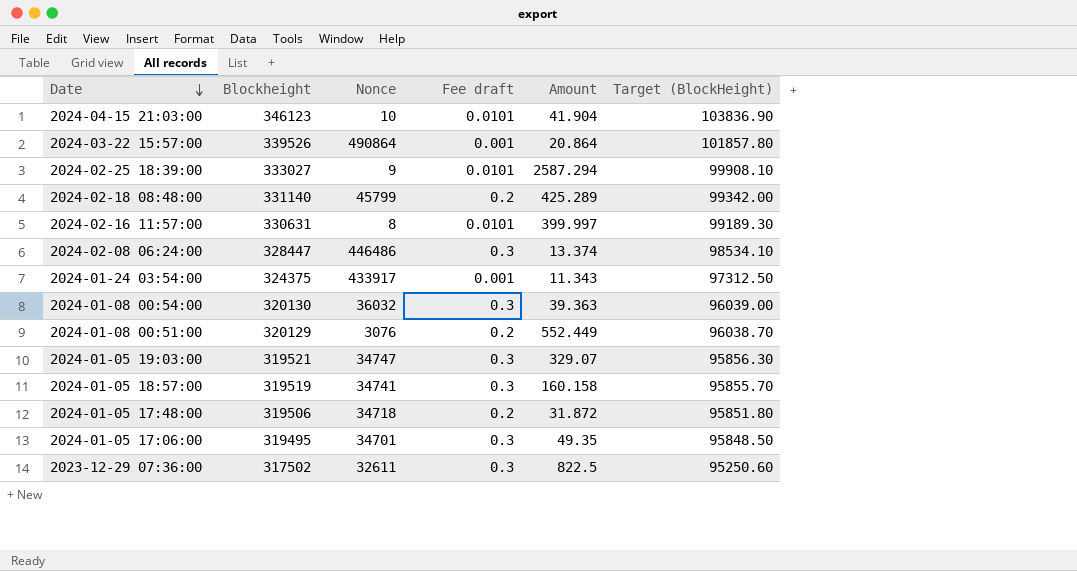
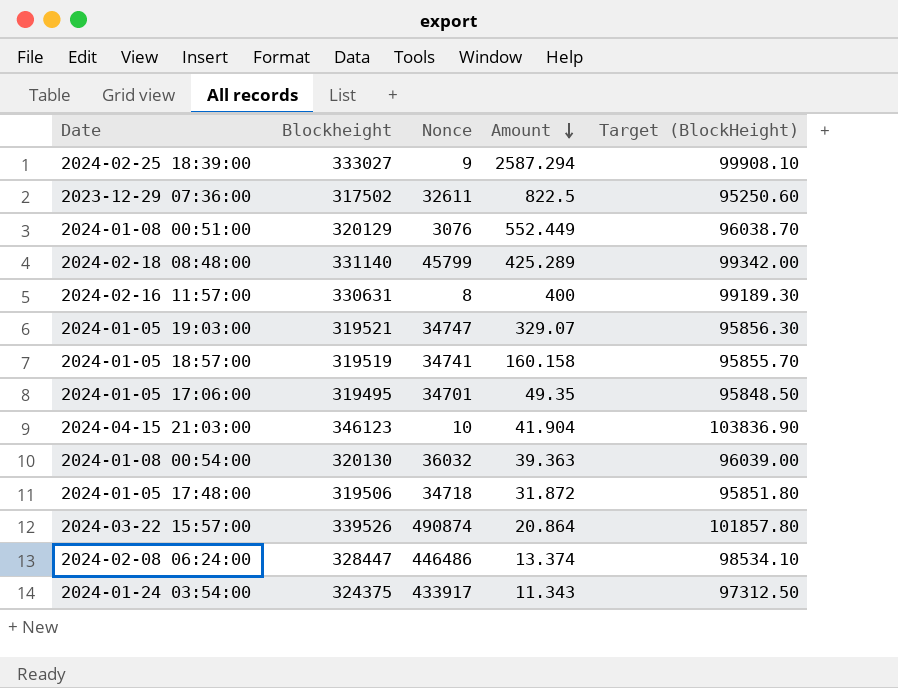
row order: Date descending -> Amount descending
column Fee draft | position: 4 -> none
2024-02-16 11:57:00 | Amount: 399.997 -> 400
2024-03-22 15:57:00 | Nonce: 490864 -> 490874

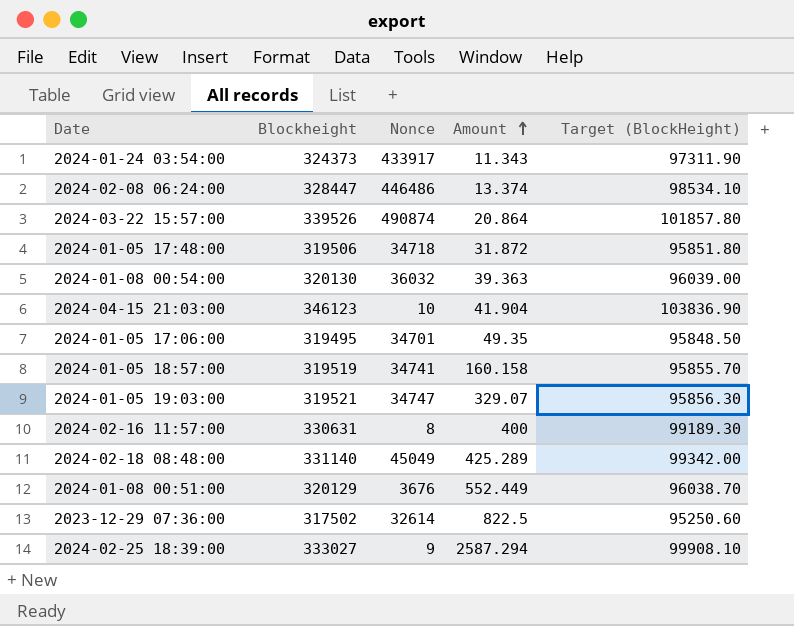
row order: Amount descending -> Amount ascending
2024-01-24 03:54:00 | Blockheight: 324375 -> 324373
2024-01-24 03:54:00 | Target (BlockHeight): 97312.50 -> 97311.90
2024-02-18 08:48:00 | Nonce: 45799 -> 45049
2024-01-08 00:51:00 | Nonce: 3076 -> 3676
2023-12-29 07:36:00 | Nonce: 32611 -> 32614

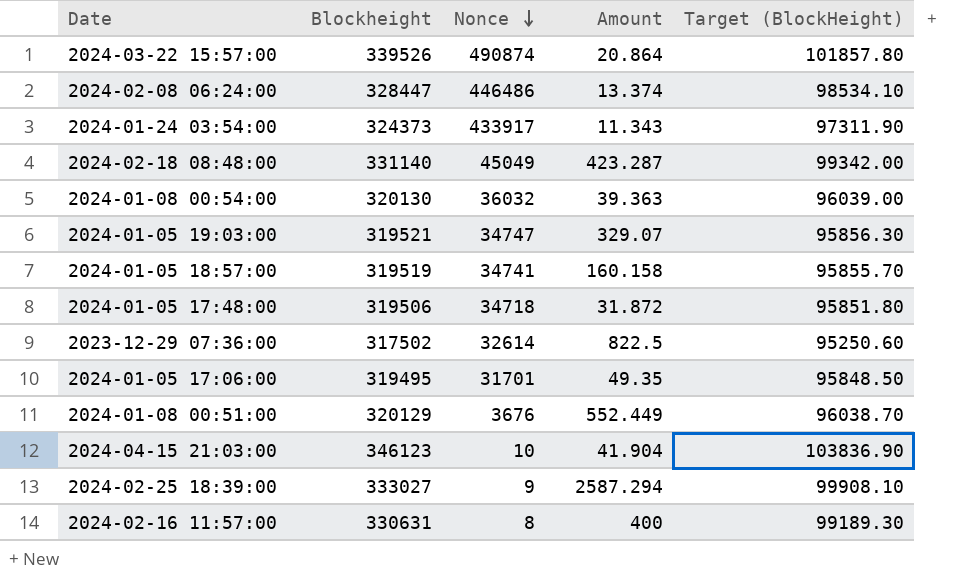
row order: Amount ascending -> Nonce descending
2024-02-18 08:48:00 | Amount: 425.289 -> 423.287
2024-01-05 17:06:00 | Nonce: 34701 -> 31701

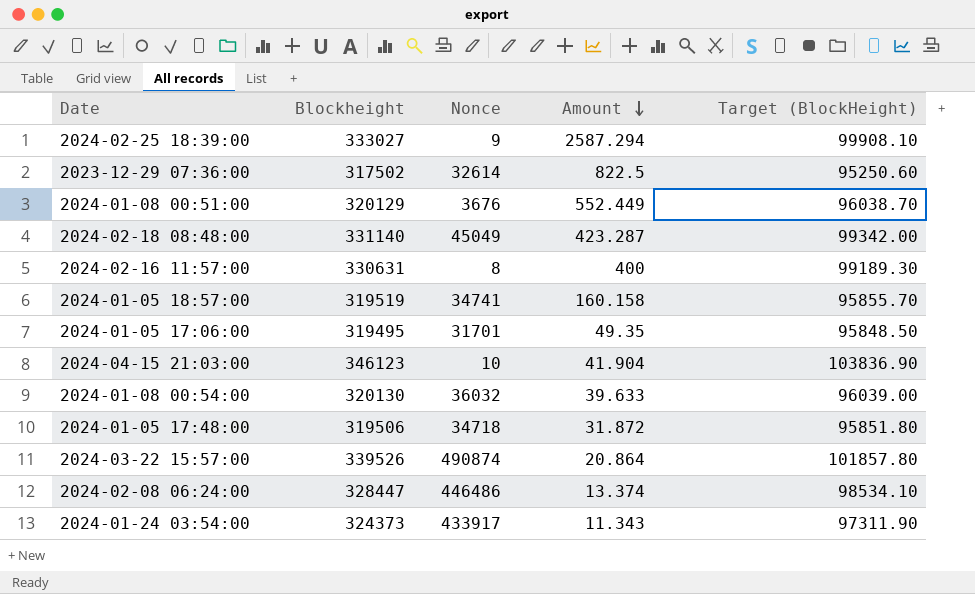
row order: Nonce descending -> Amount descending
row 2024-01-05 19:03:00: 319521 | 34747 | 329.07 | 95856.30 -> none
2024-01-08 00:54:00 | Amount: 39.363 -> 39.633

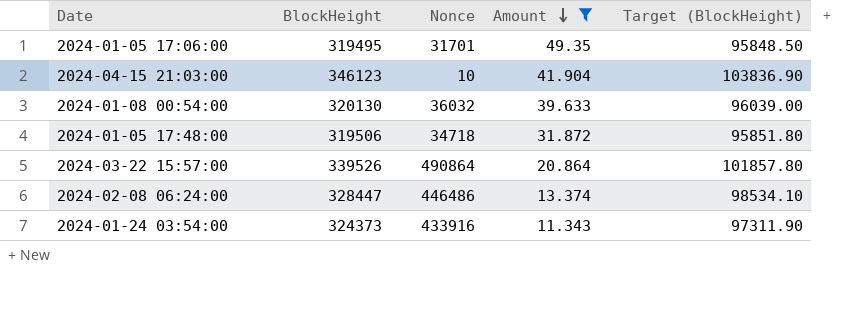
filter: none -> Amount <= 49.35
column name: Blockheight -> BlockHeight
2024-03-22 15:57:00 | Nonce: 490874 -> 490864
2024-01-24 03:54:00 | Nonce: 433917 -> 433916

